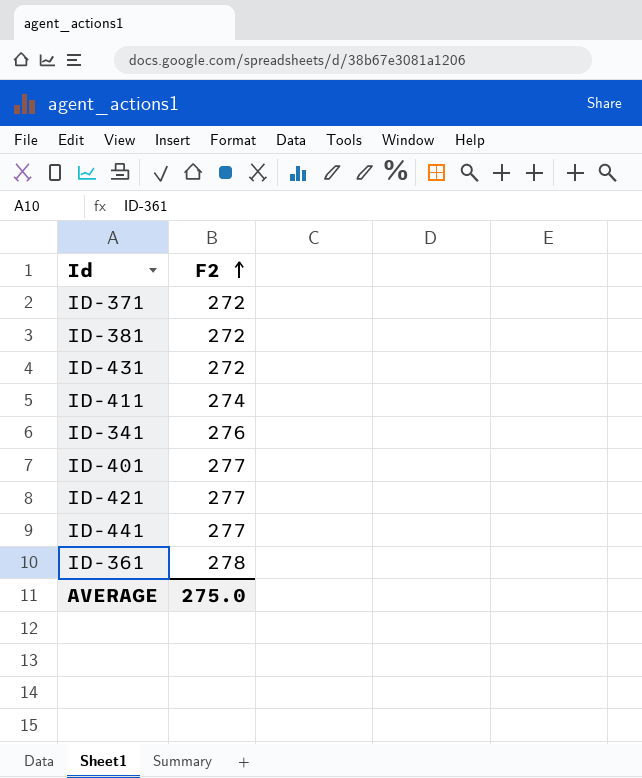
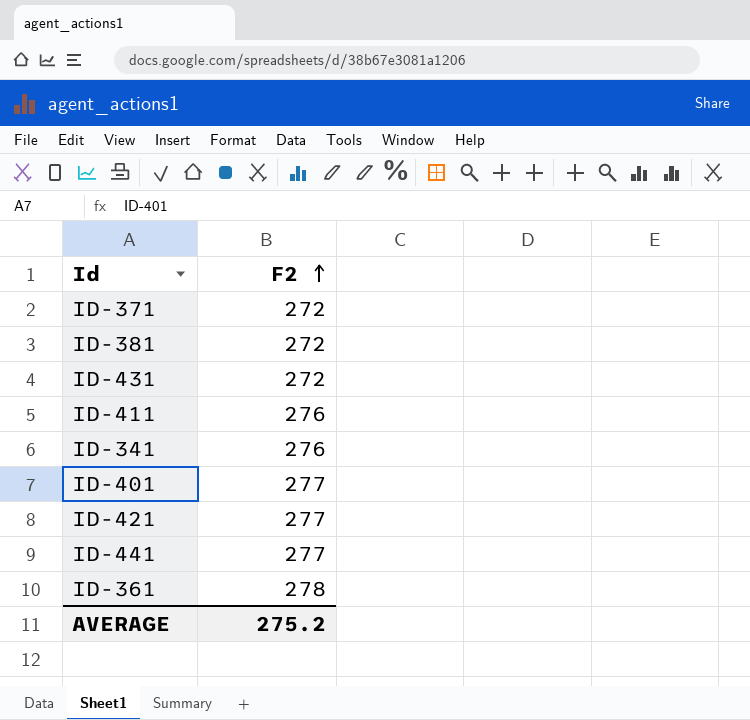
ID-411 | F2: 274 -> 276
AVERAGE | F2: 275.0 -> 275.2

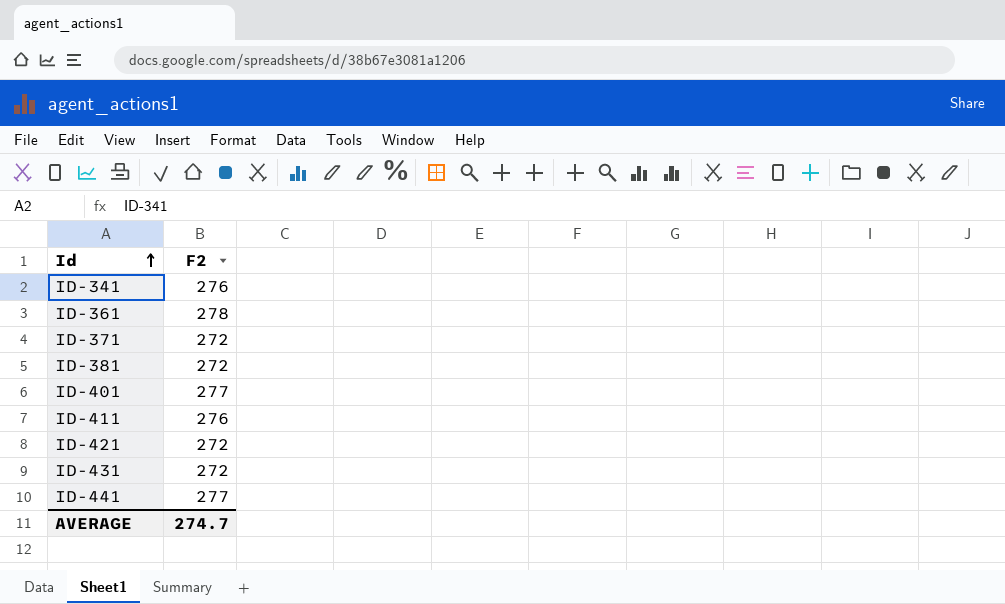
row order: F2 ascending -> Id ascending
ID-421 | F2: 277 -> 272
AVERAGE | F2: 275.2 -> 274.7

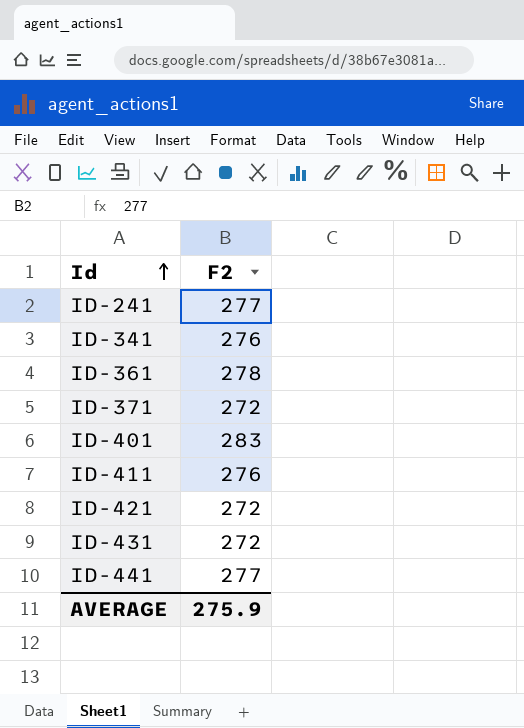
row ID-381: 272 -> none
row ID-241: none -> 277
ID-401 | F2: 277 -> 283
AVERAGE | F2: 274.7 -> 275.9

